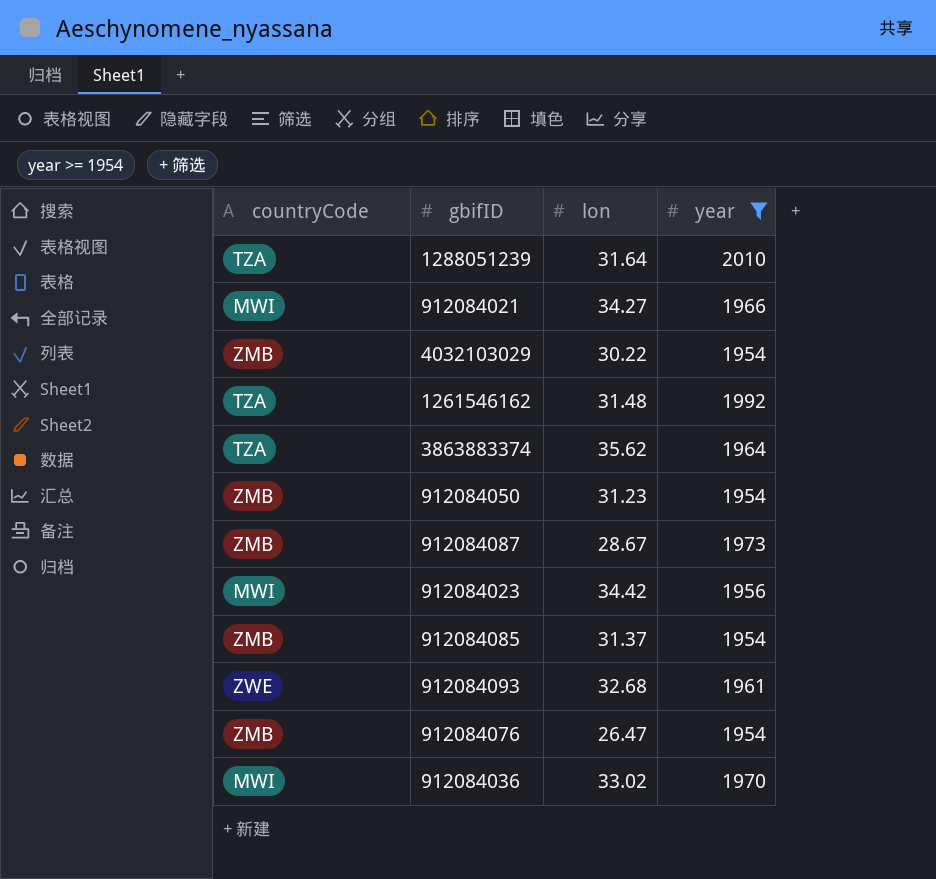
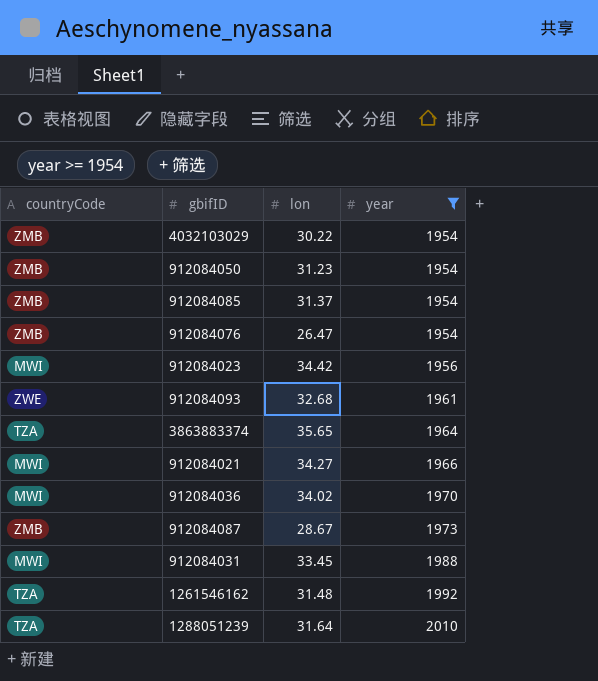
row order: none -> year ascending
3863883374 | lon: 35.62 -> 35.65
912084036 | lon: 33.02 -> 34.02
row 912084031: none -> MWI | 33.45 | 1988

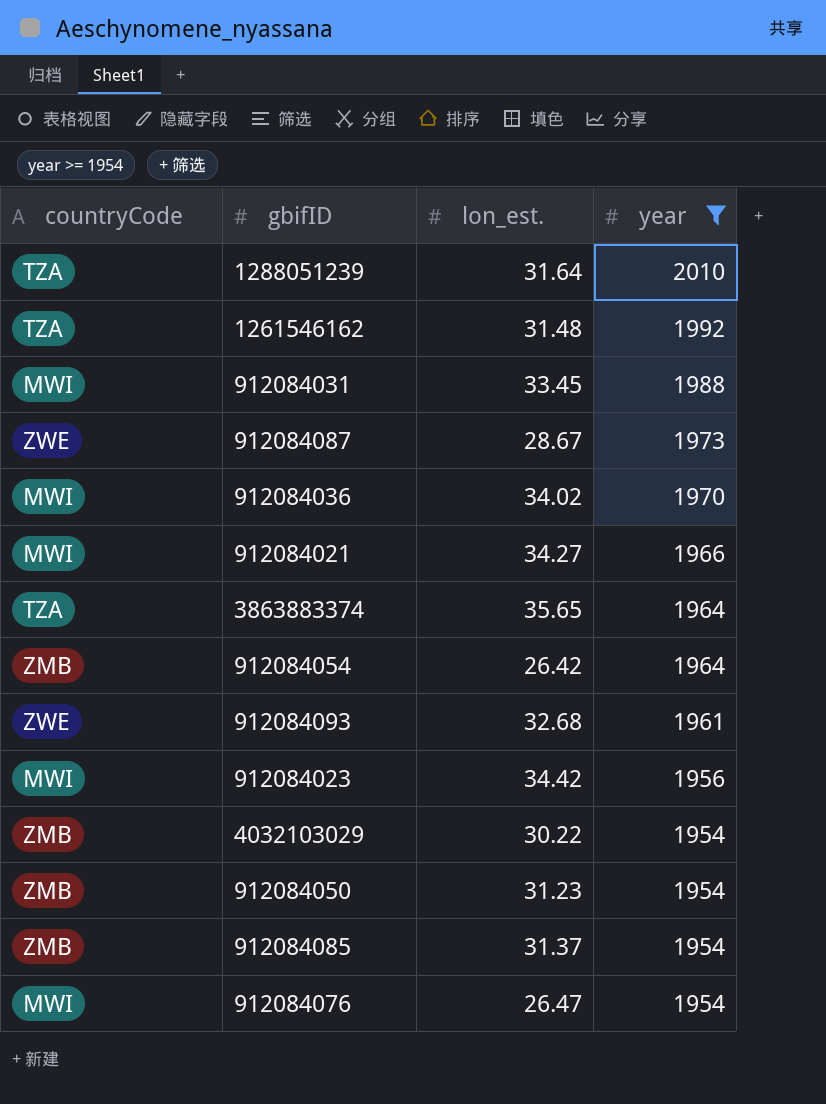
row order: year ascending -> year descending
column name: lon -> lon_est.
912084087 | countryCode: ZMB -> ZWE
row 912084054: none -> ZMB | 26.42 | 1964
912084076 | countryCode: ZMB -> MWI

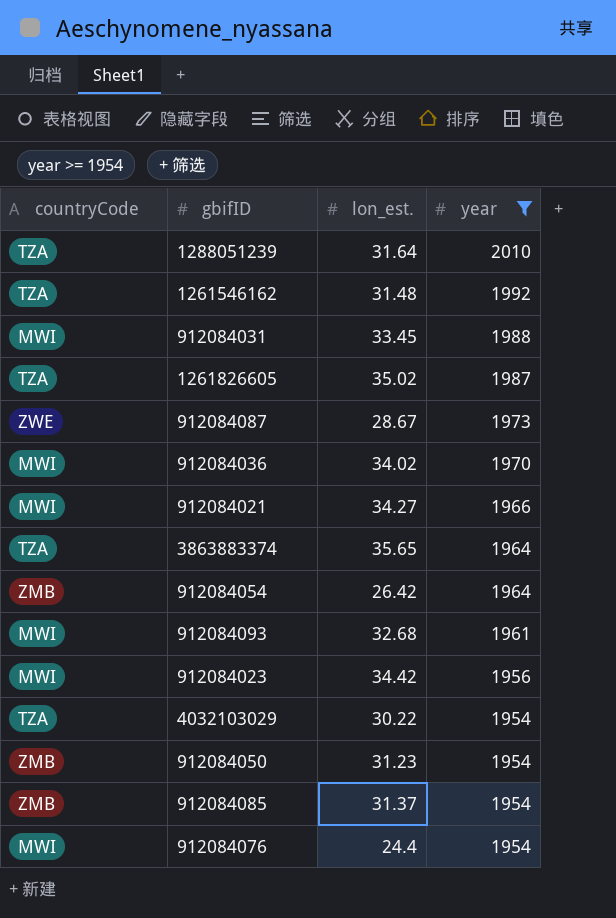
row 1261826605: none -> TZA | 35.02 | 1987
912084093 | countryCode: ZWE -> MWI
4032103029 | countryCode: ZMB -> TZA
912084076 | lon_est.: 26.47 -> 24.4

